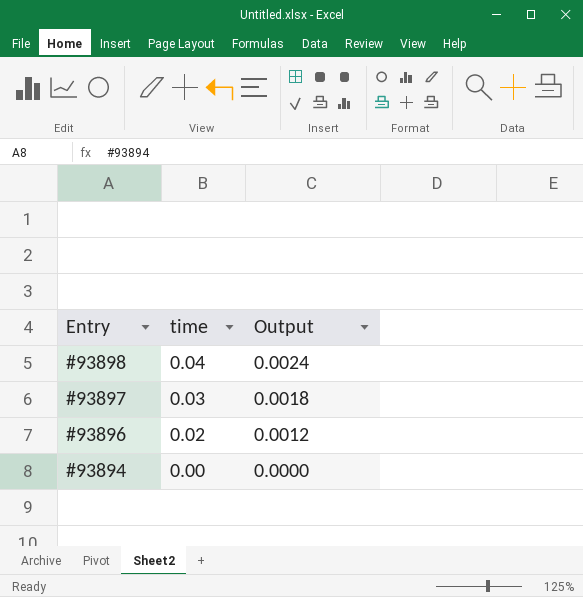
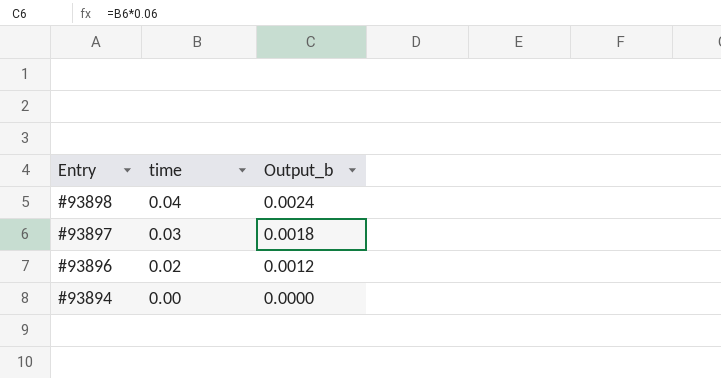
column name: Output -> Output_b

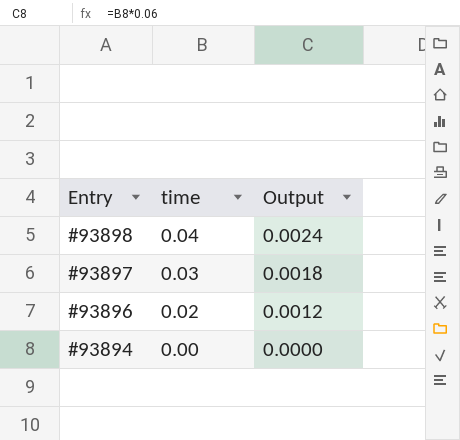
column name: Output_b -> Output

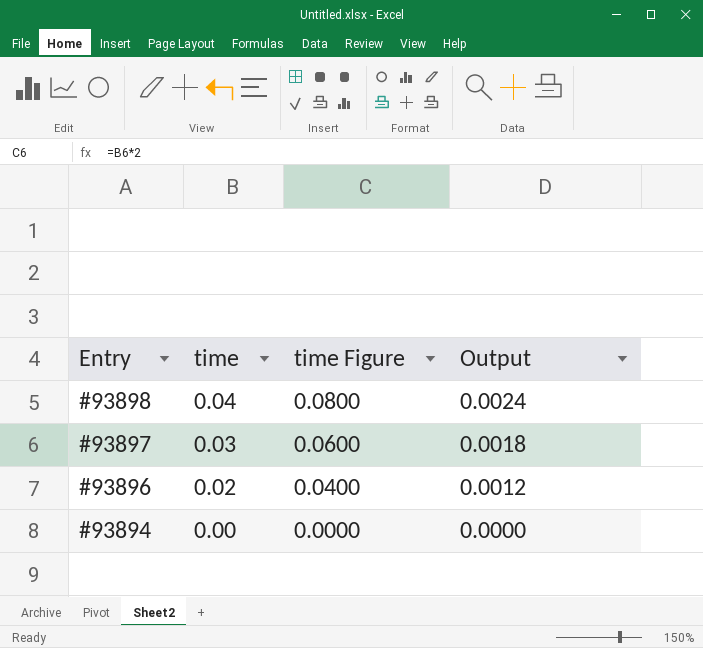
column time Figure | formula: none -> [time] * 2

